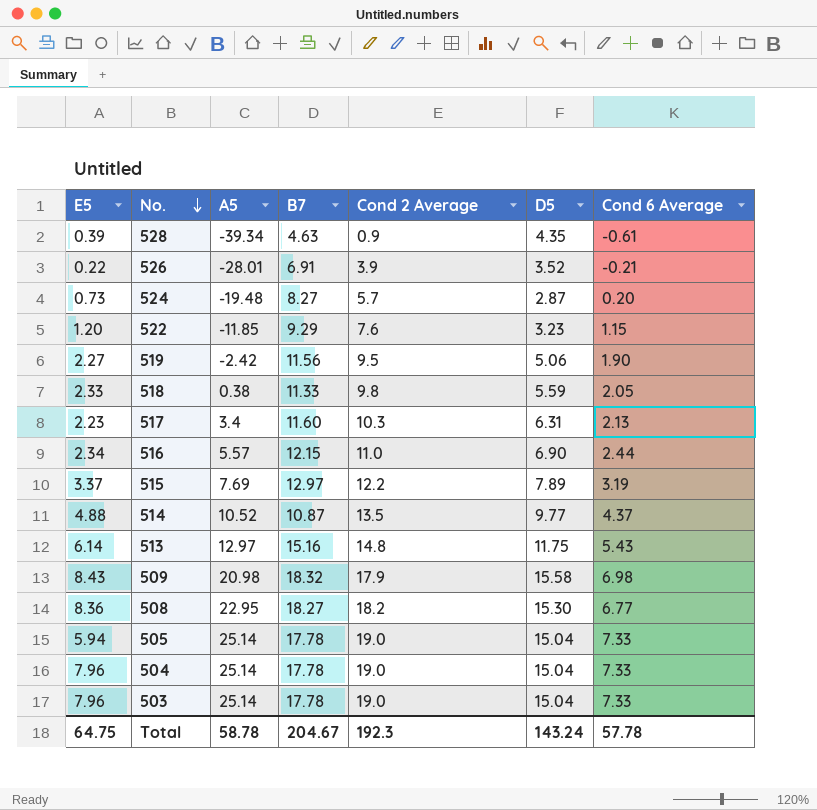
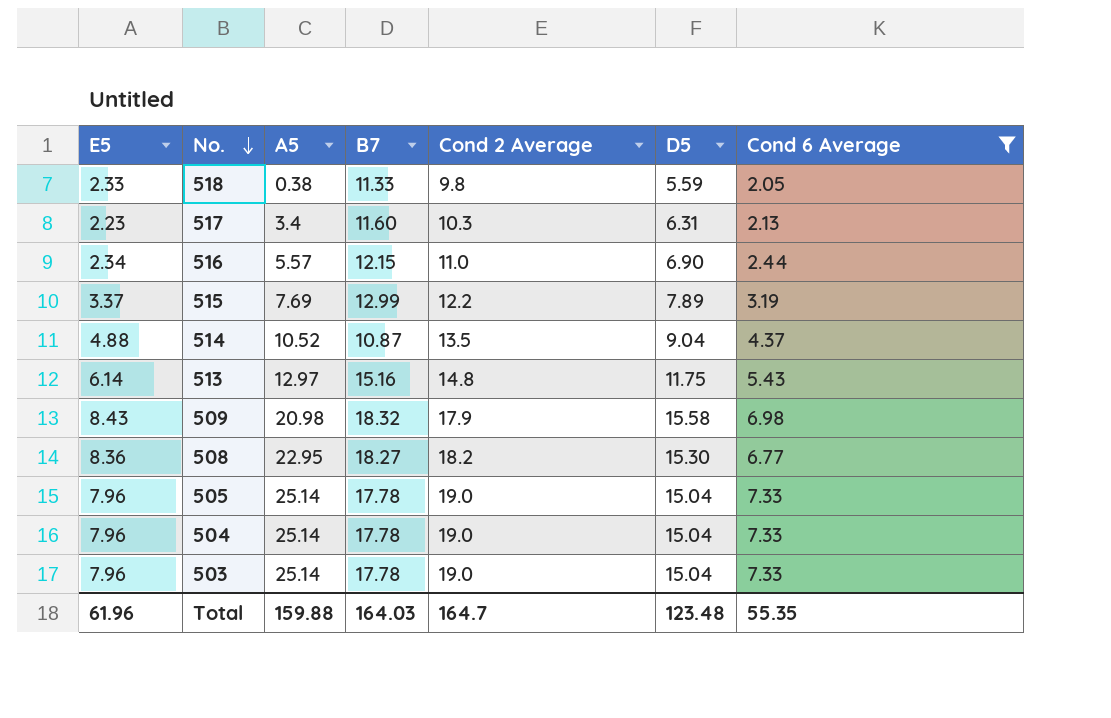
filter: none -> Cond 6 Average >= 2.05
515 | B7: 12.97 -> 12.99
514 | D5: 9.77 -> 9.04
505 | E5: 5.94 -> 7.96
Total | E5: 64.75 -> 61.96
Total | A5: 58.78 -> 159.88
Total | B7: 204.67 -> 164.03
Total | Cond 2 Average: 192.3 -> 164.7
Total | D5: 143.24 -> 123.48
Total | Cond 6 Average: 57.78 -> 55.35

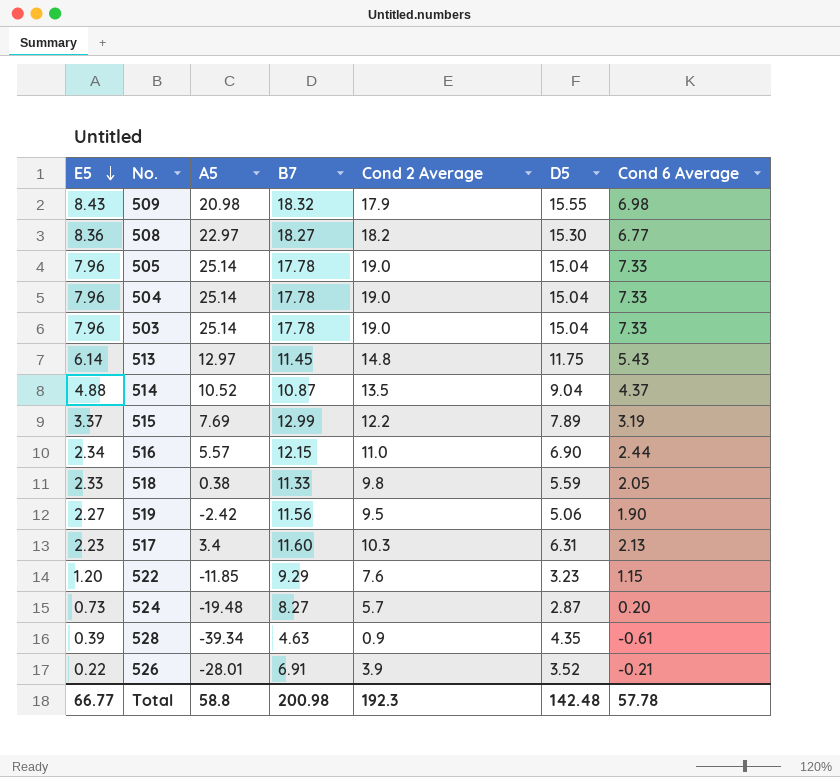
filter: Cond 6 Average >= 2.05 -> none
row order: No. descending -> E5 descending
509 | D5: 15.58 -> 15.55
508 | A5: 22.95 -> 22.97
513 | B7: 15.16 -> 11.45
Total | E5: 61.96 -> 66.77
Total | A5: 159.88 -> 58.8
Total | B7: 164.03 -> 200.98
Total | Cond 2 Average: 164.7 -> 192.3
Total | D5: 123.48 -> 142.48
Total | Cond 6 Average: 55.35 -> 57.78

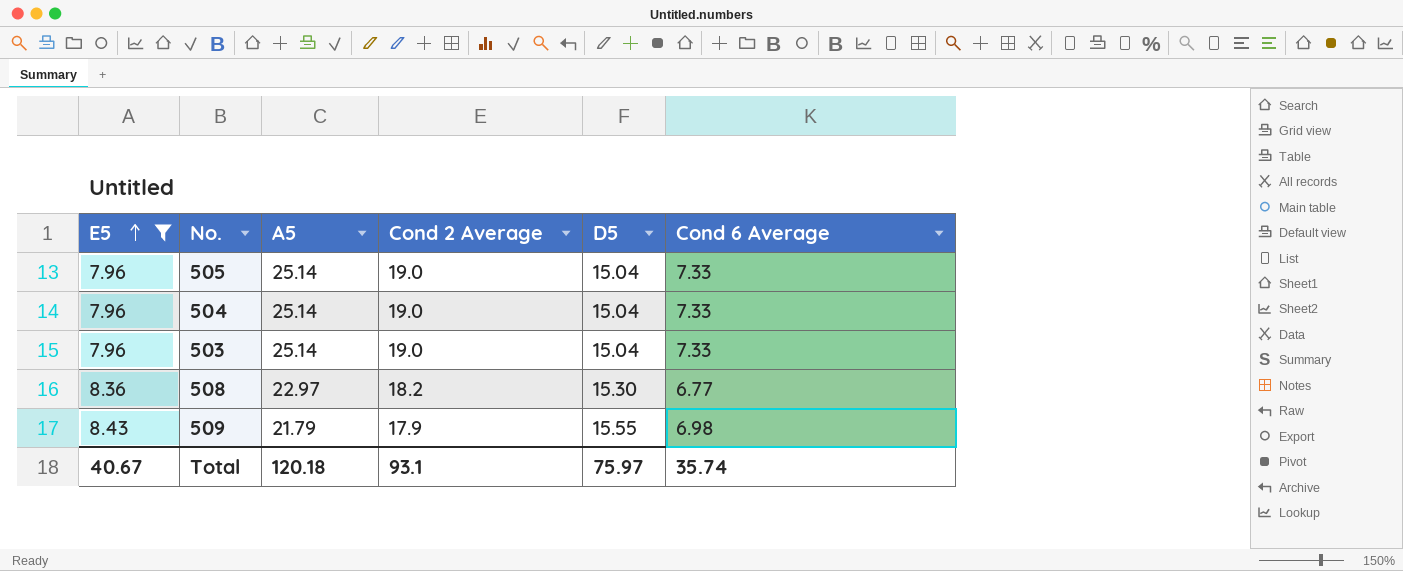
filter: none -> E5 >= 7.96
row order: E5 descending -> E5 ascending
column B7 | position: 4 -> none
509 | A5: 20.98 -> 21.79
Total | E5: 66.77 -> 40.67
Total | A5: 58.8 -> 120.18
Total | Cond 2 Average: 192.3 -> 93.1
Total | D5: 142.48 -> 75.97
Total | Cond 6 Average: 57.78 -> 35.74

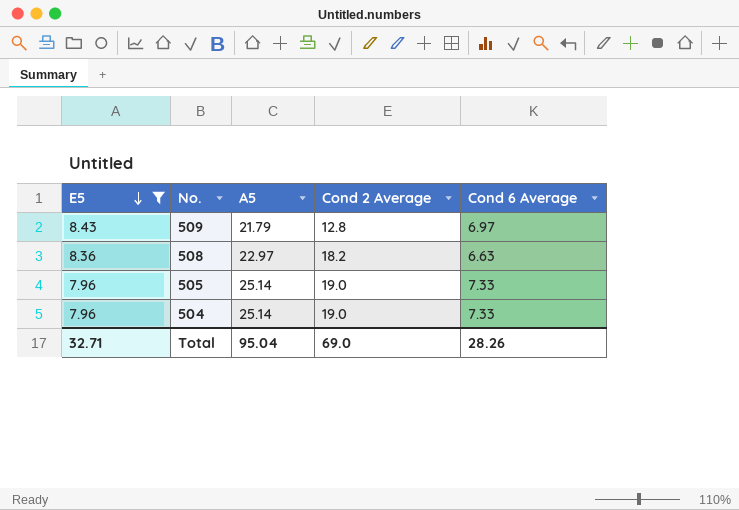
row order: E5 ascending -> E5 descending
column D5 | position: 5 -> none
row 503: 7.96 | 25.14 | 19.0 | 15.04 | 7.33 -> none
509 | Cond 2 Average: 17.9 -> 12.8
509 | Cond 6 Average: 6.98 -> 6.97
508 | Cond 6 Average: 6.77 -> 6.63
Total | E5: 40.67 -> 32.71
Total | A5: 120.18 -> 95.04
Total | Cond 2 Average: 93.1 -> 69.0
Total | Cond 6 Average: 35.74 -> 28.26

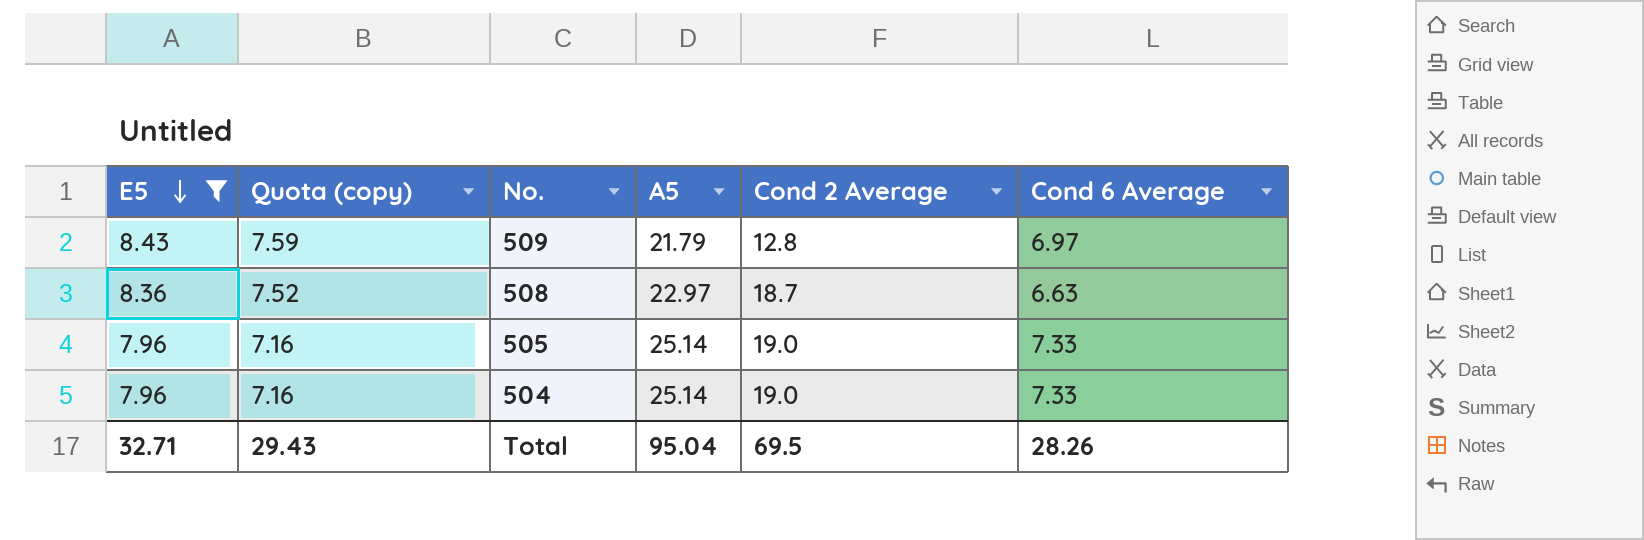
column Quota (copy) | formula: none -> [E5] * 0.9
508 | Cond 2 Average: 18.2 -> 18.7
Total | Cond 2 Average: 69.0 -> 69.5

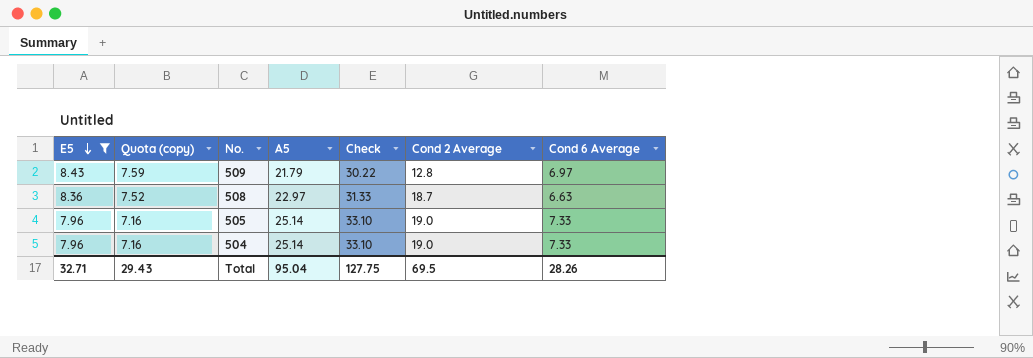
column Check | formula: none -> [E5] + [A5]

